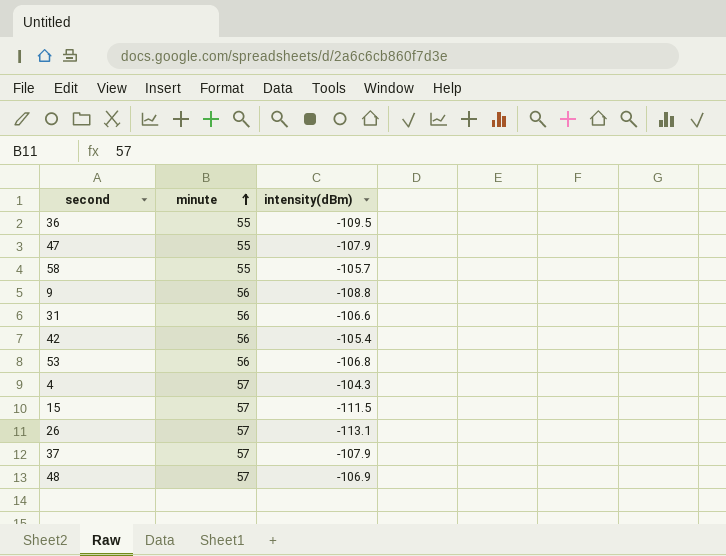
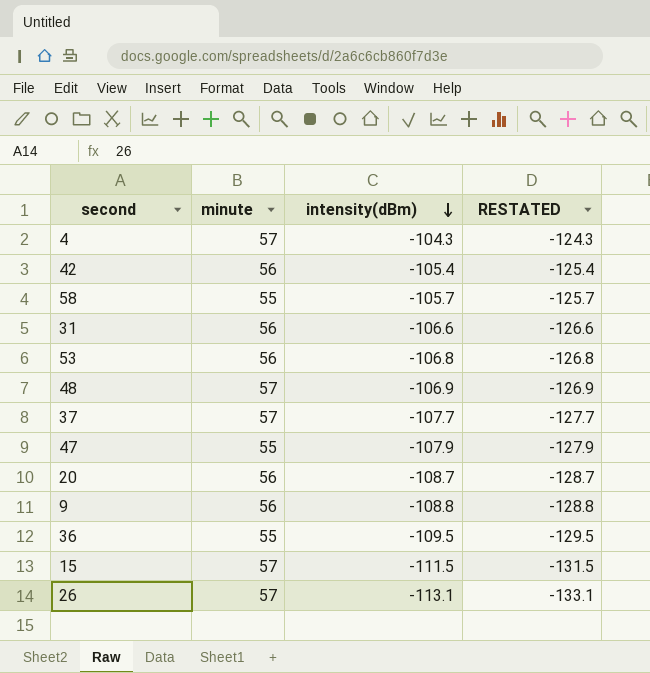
row order: minute ascending -> intensity(dBm) descending
column RESTATED | formula: none -> [intensity(dBm)] - 20
37 | intensity(dBm): -107.9 -> -107.7
row 20: none -> 56 | -108.7 | -128.7

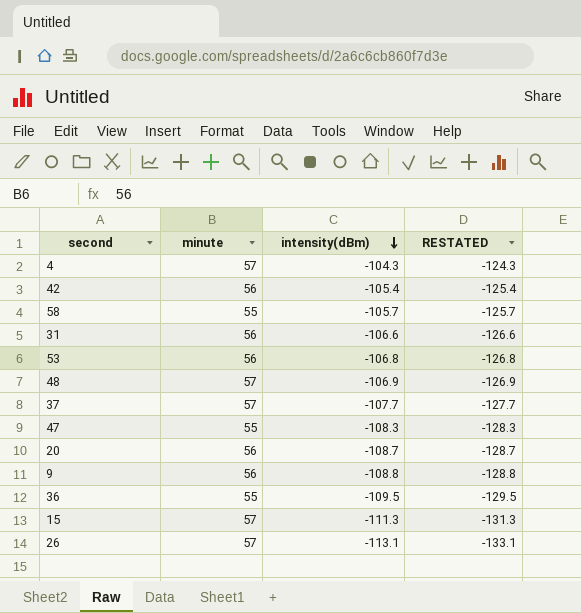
47 | intensity(dBm): -107.9 -> -108.3
47 | RESTATED: -127.9 -> -128.3
15 | intensity(dBm): -111.5 -> -111.3
15 | RESTATED: -131.5 -> -131.3

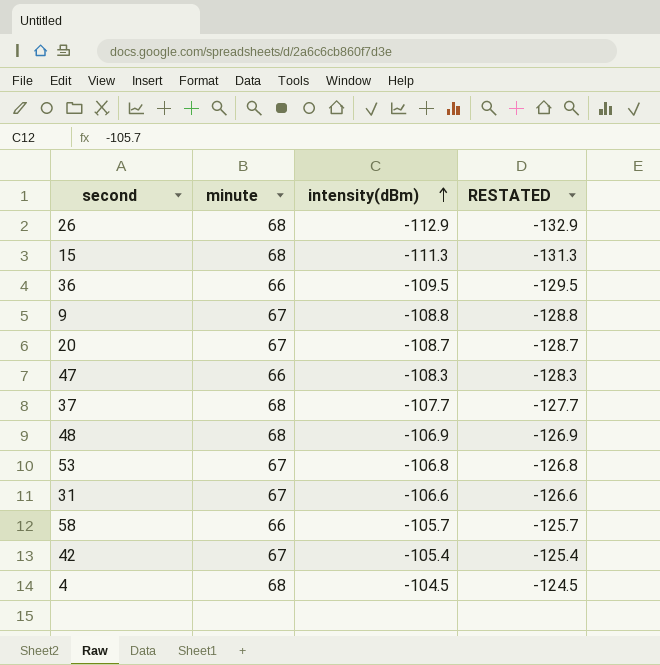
row order: intensity(dBm) descending -> intensity(dBm) ascending
26 | minute: 57 -> 68
26 | intensity(dBm): -113.1 -> -112.9
26 | RESTATED: -133.1 -> -132.9
15 | minute: 57 -> 68
36 | minute: 55 -> 66
9 | minute: 56 -> 67
20 | minute: 56 -> 67
47 | minute: 55 -> 66
37 | minute: 57 -> 68
48 | minute: 57 -> 68
53 | minute: 56 -> 67
31 | minute: 56 -> 67
58 | minute: 55 -> 66
42 | minute: 56 -> 67
4 | minute: 57 -> 68
4 | intensity(dBm): -104.3 -> -104.5
4 | RESTATED: -124.3 -> -124.5

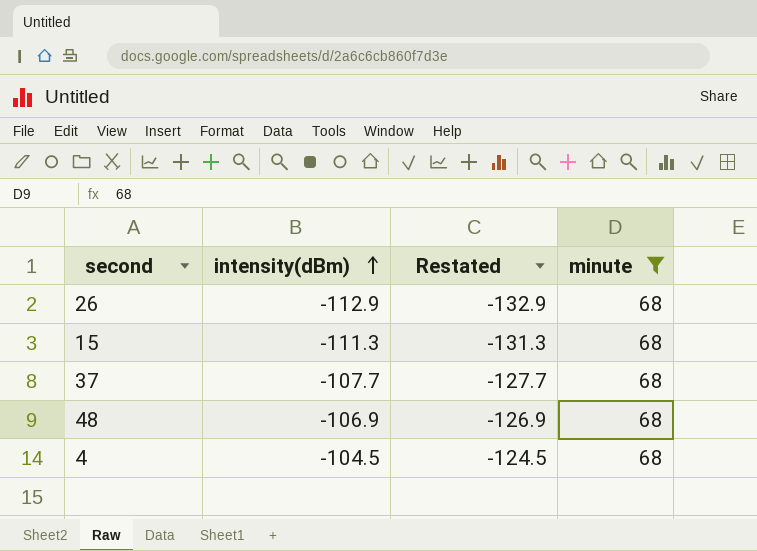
filter: none -> minute = 68
column name: RESTATED -> Restated
column minute | position: 2 -> 4

